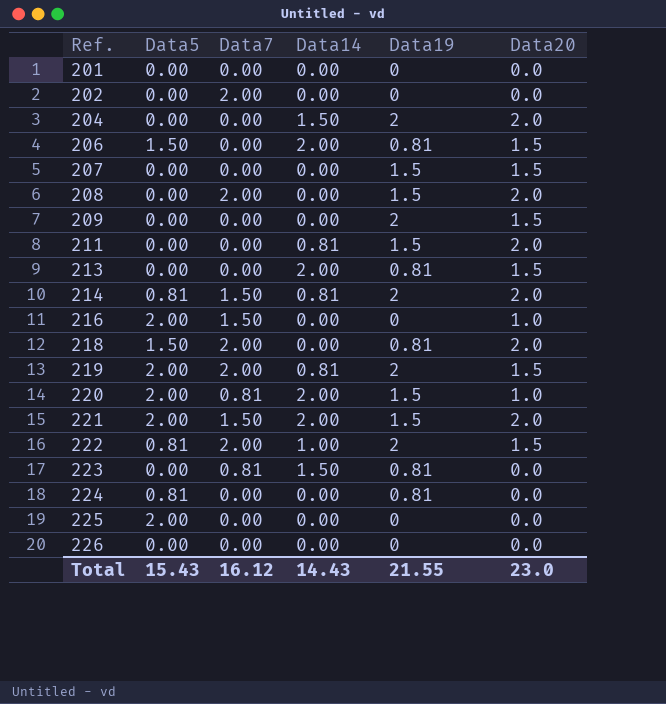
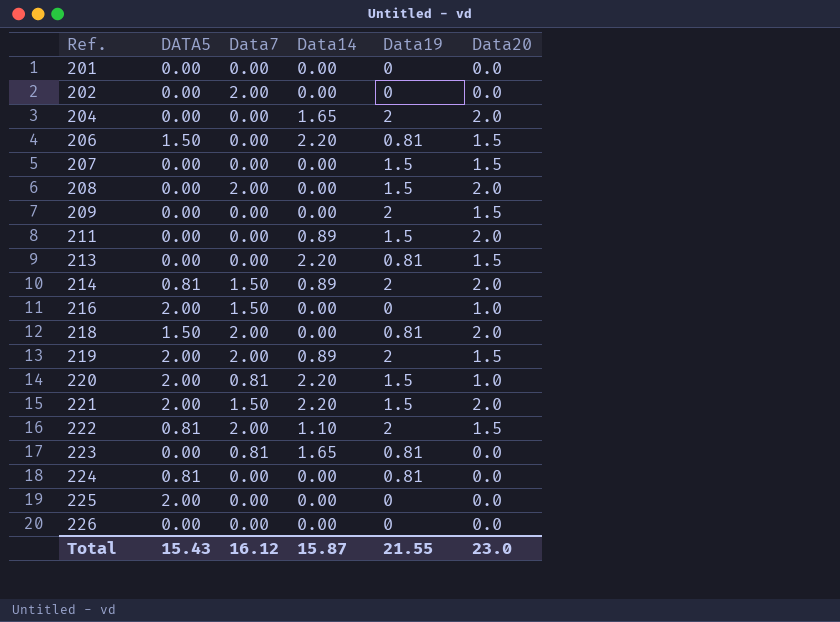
column name: Data5 -> DATA5
204 | Data14: 1.50 -> 1.65
206 | Data14: 2.00 -> 2.20
211 | Data14: 0.81 -> 0.89
213 | Data14: 2.00 -> 2.20
214 | Data14: 0.81 -> 0.89
219 | Data14: 0.81 -> 0.89
220 | Data14: 2.00 -> 2.20
221 | Data14: 2.00 -> 2.20
222 | Data14: 1.00 -> 1.10
223 | Data14: 1.50 -> 1.65
Total | Data14: 14.43 -> 15.87

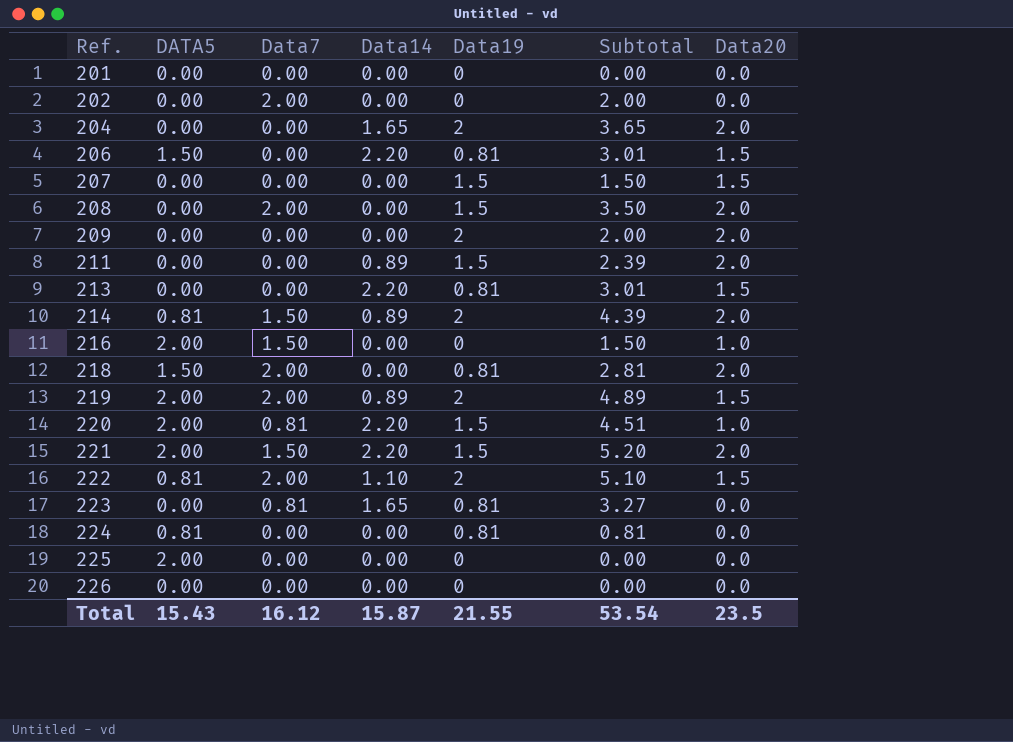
column Subtotal | formula: none -> [Data7] + [Data14] + [Data19]
209 | Data20: 1.5 -> 2.0
Total | Data20: 23.0 -> 23.5

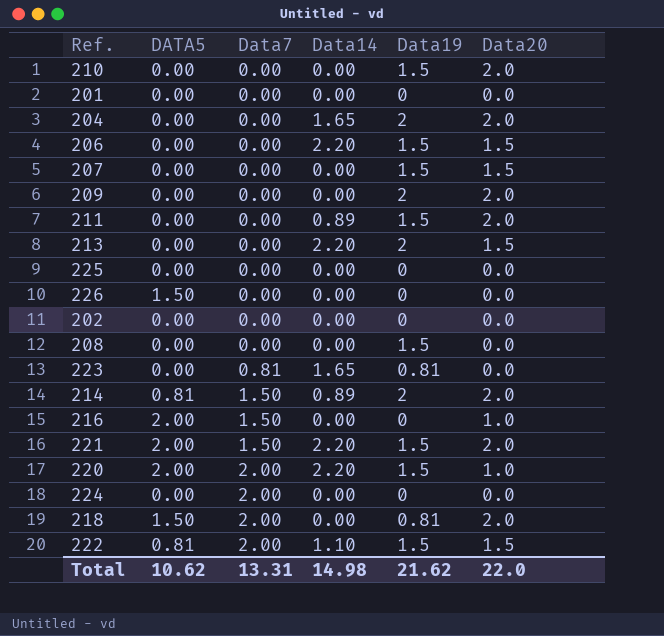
row order: Ref. ascending -> Data7 ascending
column Subtotal | formula: [Data7] + [Data14] + [Data19] -> none
row 219: 2.00 | 2.00 | 0.89 | 2 | 4.89 | 1.5 -> none
row 210: none -> 0.00 | 0.00 | 0.00 | 1.5 | 2.0
206 | DATA5: 1.50 -> 0.00
206 | Data19: 0.81 -> 1.5
213 | Data19: 0.81 -> 2
225 | DATA5: 2.00 -> 0.00
226 | DATA5: 0.00 -> 1.50
202 | Data7: 2.00 -> 0.00
208 | Data7: 2.00 -> 0.00
208 | Data20: 2.0 -> 0.0
220 | Data7: 0.81 -> 2.00
224 | DATA5: 0.81 -> 0.00
224 | Data7: 0.00 -> 2.00
224 | Data19: 0.81 -> 0
222 | Data19: 2 -> 1.5
Total | DATA5: 15.43 -> 10.62
Total | Data7: 16.12 -> 13.31
Total | Data14: 15.87 -> 14.98
Total | Data19: 21.55 -> 21.62
Total | Data20: 23.5 -> 22.0

